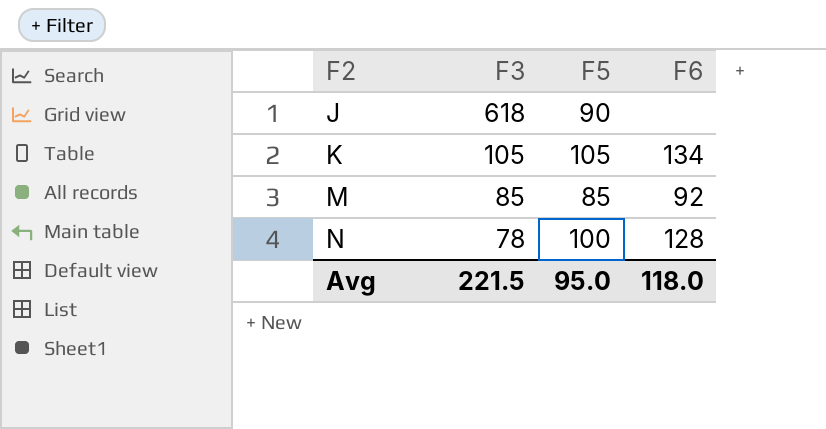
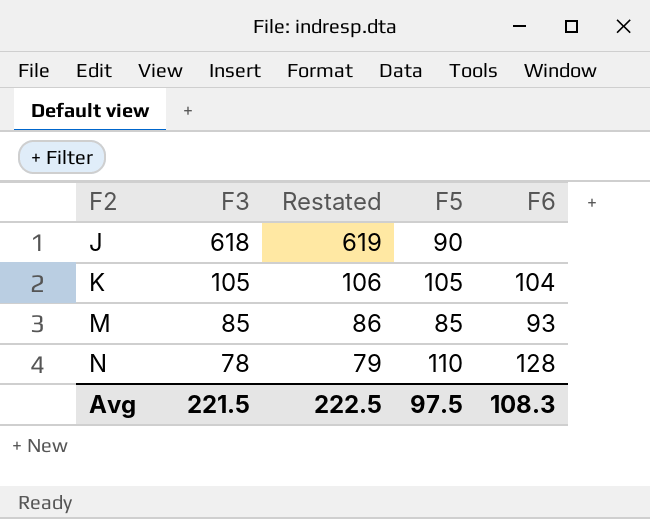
column Restated | formula: none -> [F3] + 1
K | F6: 134 -> 104
M | F6: 92 -> 93
N | F5: 100 -> 110
Avg | F5: 95.0 -> 97.5
Avg | F6: 118.0 -> 108.3

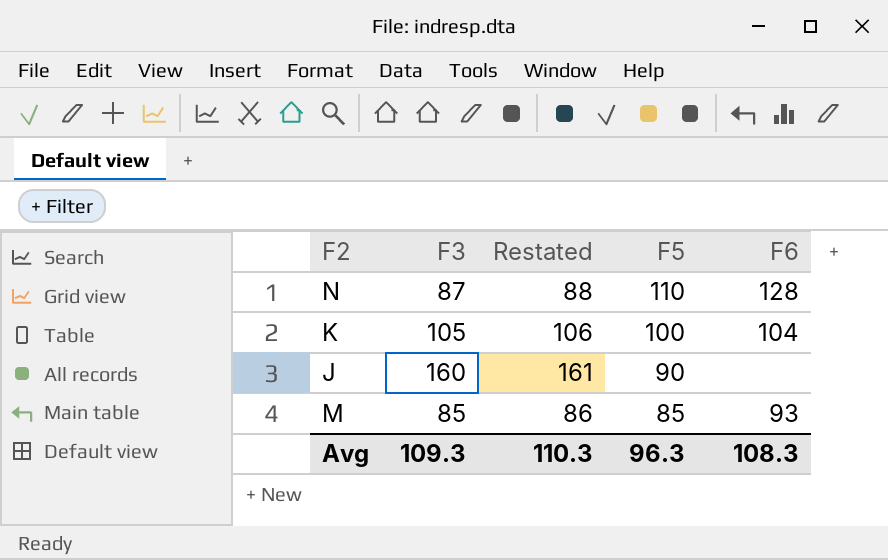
row order: F2 ascending -> F5 descending
N | F3: 78 -> 87
N | Restated: 79 -> 88
K | F5: 105 -> 100
J | F3: 618 -> 160
J | Restated: 619 -> 161
Avg | F3: 221.5 -> 109.3
Avg | Restated: 222.5 -> 110.3
Avg | F5: 97.5 -> 96.3

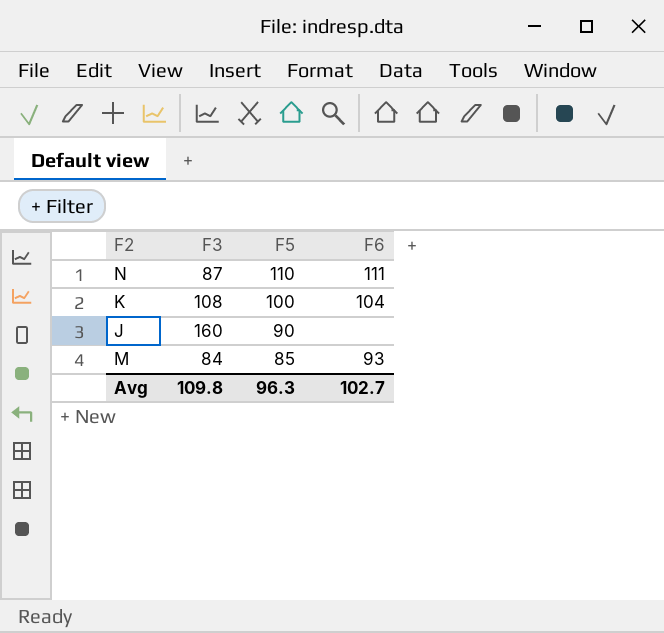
column Restated | formula: [F3] + 1 -> none
N | F6: 128 -> 111
K | F3: 105 -> 108
M | F3: 85 -> 84
Avg | F3: 109.3 -> 109.8
Avg | F6: 108.3 -> 102.7

